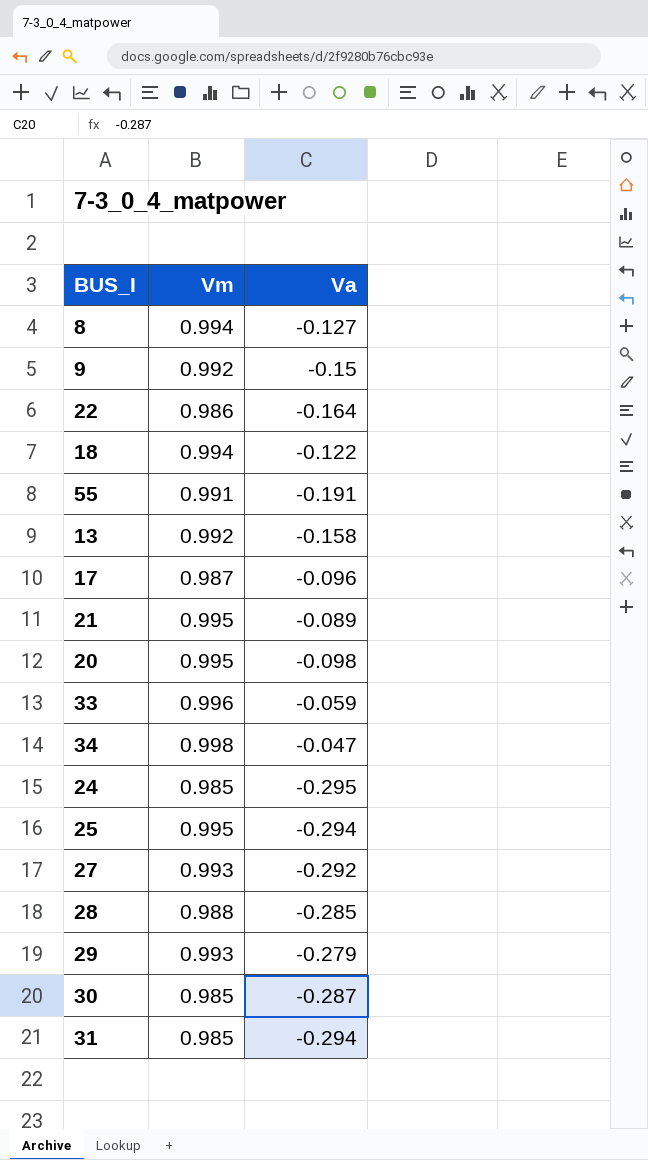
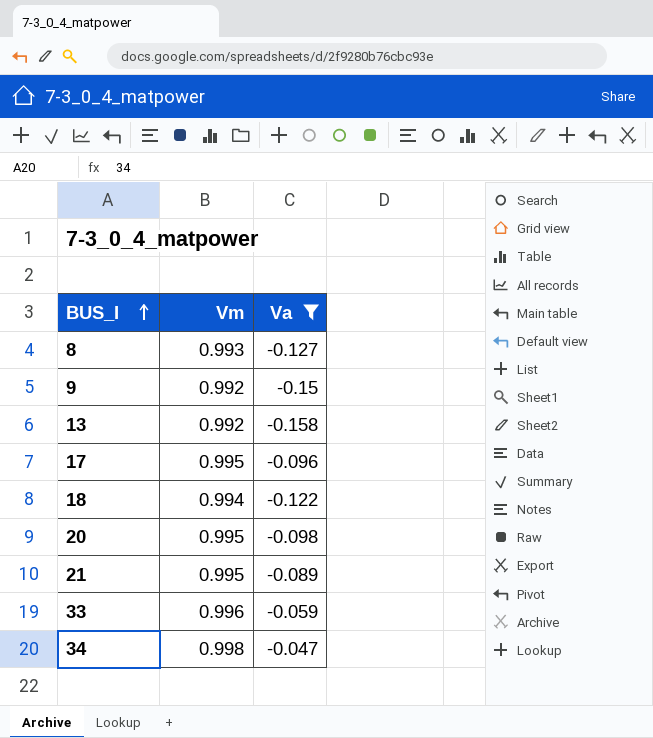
filter: none -> Va >= -0.158
row order: none -> BUS_I ascending
8 | Vm: 0.994 -> 0.993
17 | Vm: 0.987 -> 0.995

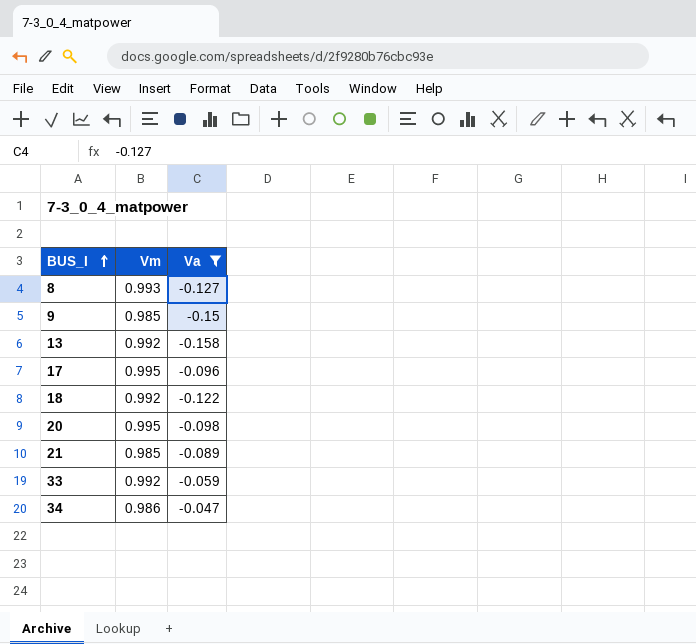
9 | Vm: 0.992 -> 0.985
18 | Vm: 0.994 -> 0.992
21 | Vm: 0.995 -> 0.985
33 | Vm: 0.996 -> 0.992
34 | Vm: 0.998 -> 0.986

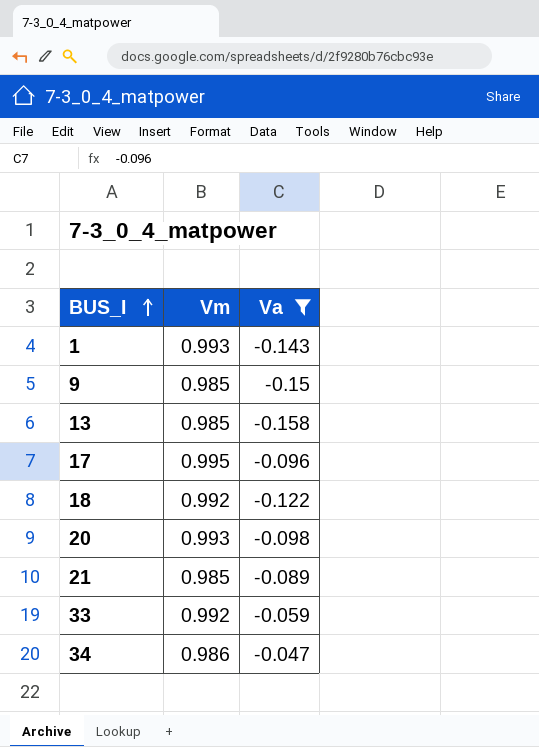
row 8: 0.993 | -0.127 -> none
row 1: none -> 0.993 | -0.143
13 | Vm: 0.992 -> 0.985
20 | Vm: 0.995 -> 0.993

